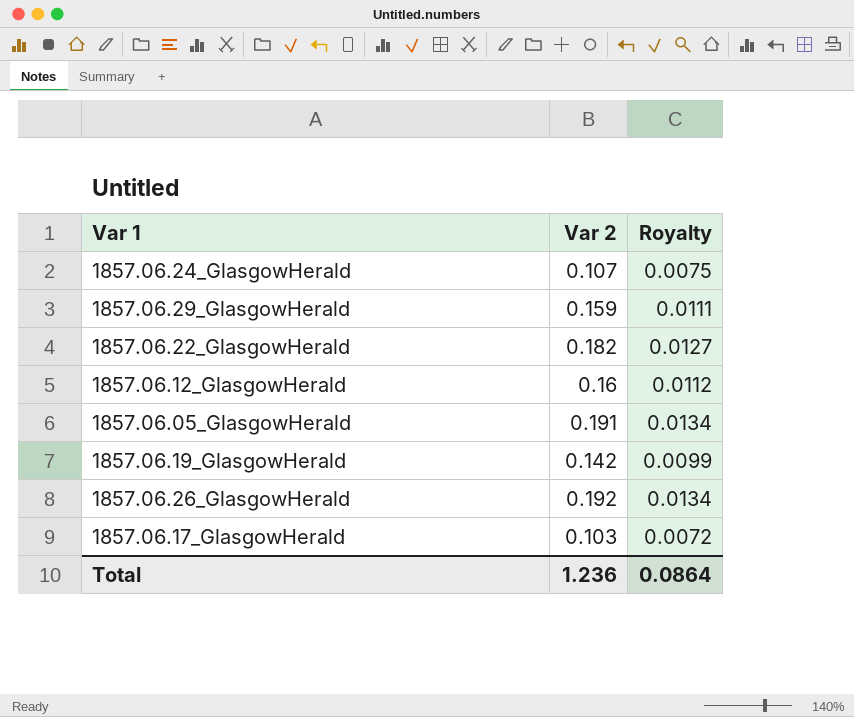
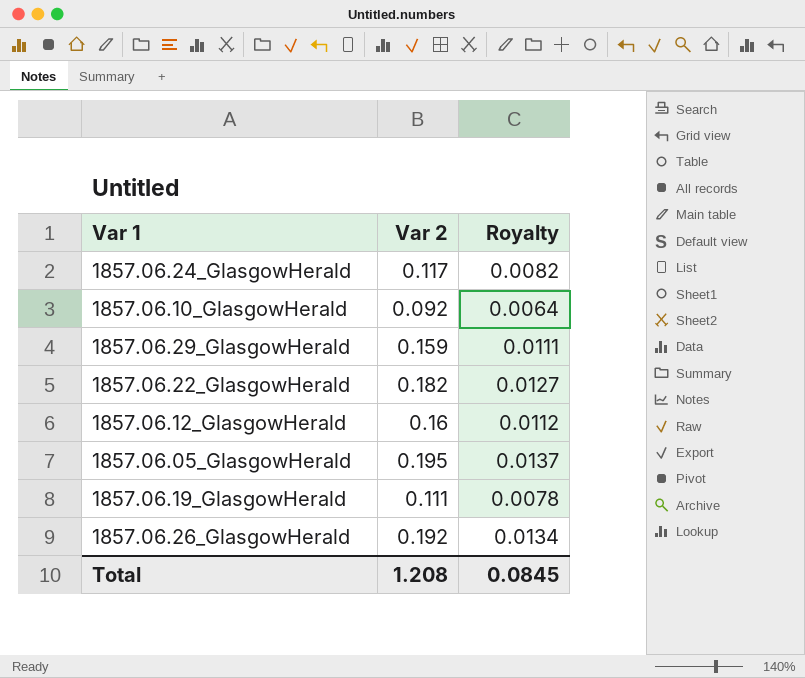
row 1857.06.17_GlasgowHerald: 0.103 | 0.0072 -> none
1857.06.24_GlasgowHerald | Var 2: 0.107 -> 0.117
1857.06.24_GlasgowHerald | Royalty: 0.0075 -> 0.0082
row 1857.06.10_GlasgowHerald: none -> 0.092 | 0.0064
1857.06.05_GlasgowHerald | Var 2: 0.191 -> 0.195
1857.06.05_GlasgowHerald | Royalty: 0.0134 -> 0.0137
1857.06.19_GlasgowHerald | Var 2: 0.142 -> 0.111
1857.06.19_GlasgowHerald | Royalty: 0.0099 -> 0.0078
Total | Var 2: 1.236 -> 1.208
Total | Royalty: 0.0864 -> 0.0845

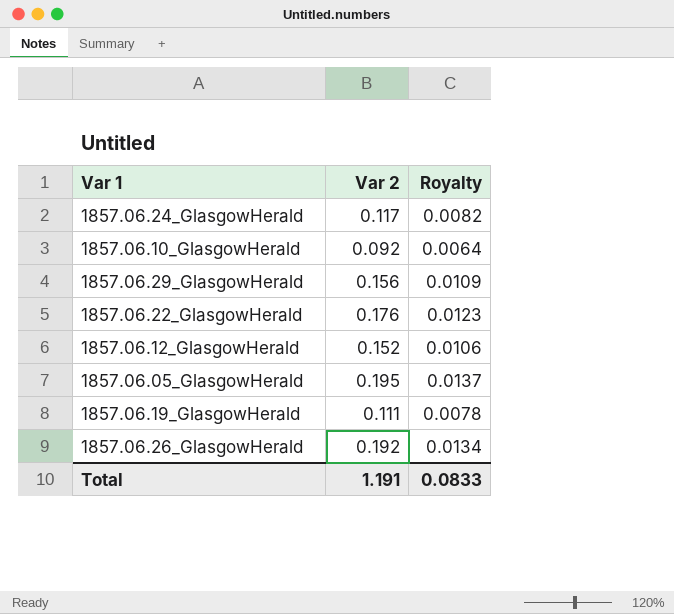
1857.06.29_GlasgowHerald | Var 2: 0.159 -> 0.156
1857.06.29_GlasgowHerald | Royalty: 0.0111 -> 0.0109
1857.06.22_GlasgowHerald | Var 2: 0.182 -> 0.176
1857.06.22_GlasgowHerald | Royalty: 0.0127 -> 0.0123
1857.06.12_GlasgowHerald | Var 2: 0.16 -> 0.152
1857.06.12_GlasgowHerald | Royalty: 0.0112 -> 0.0106
Total | Var 2: 1.208 -> 1.191
Total | Royalty: 0.0845 -> 0.0833

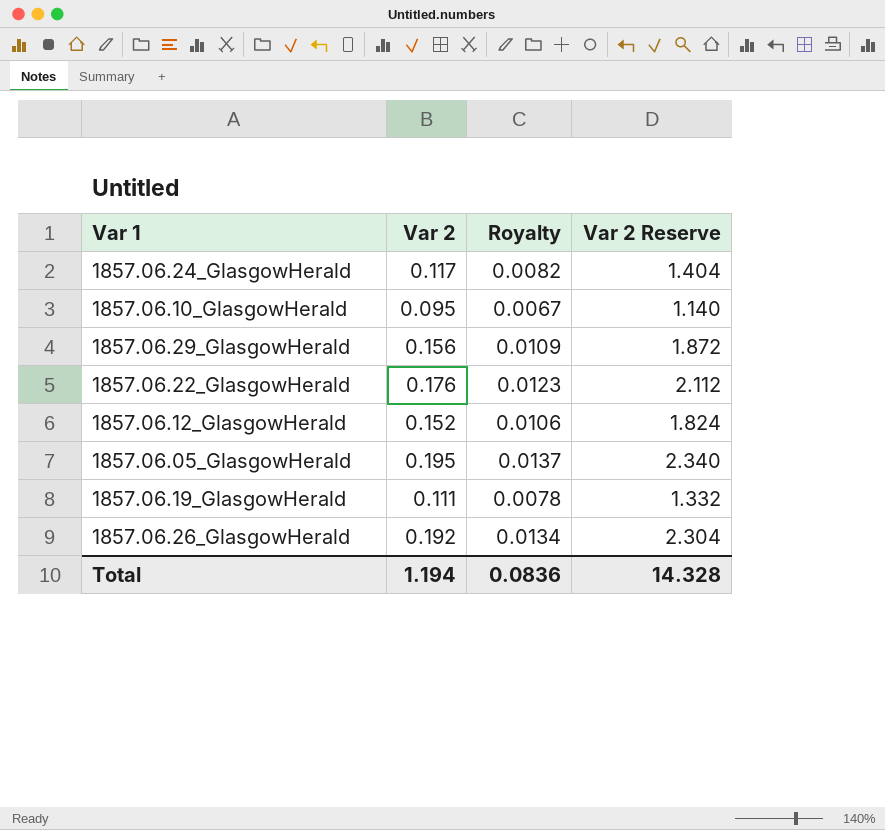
column Var 2 Reserve | formula: none -> [Var 2] * 12
1857.06.10_GlasgowHerald | Var 2: 0.092 -> 0.095
1857.06.10_GlasgowHerald | Royalty: 0.0064 -> 0.0067
Total | Var 2: 1.191 -> 1.194
Total | Royalty: 0.0833 -> 0.0836

